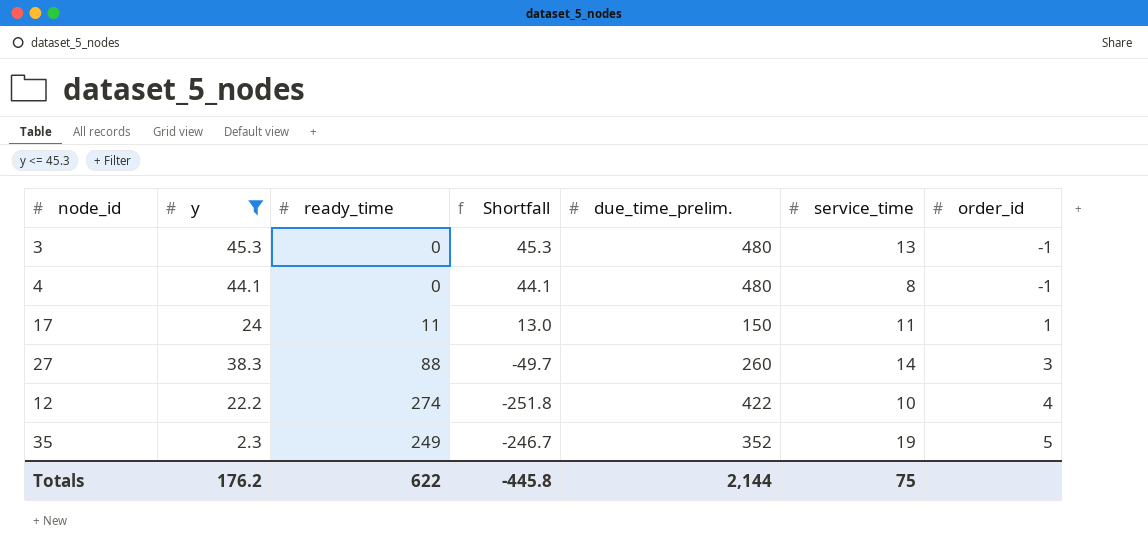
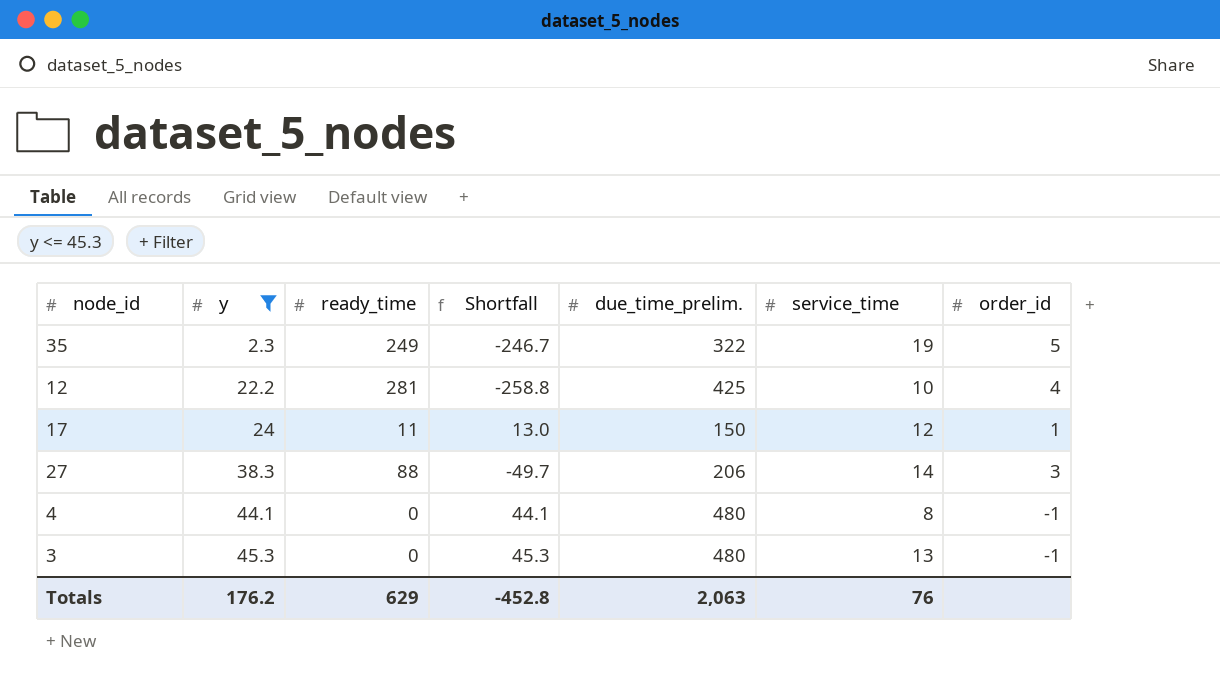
row order: order_id ascending -> y ascending
35 | due_time_prelim.: 352 -> 322
12 | ready_time: 274 -> 281
12 | Shortfall: -251.8 -> -258.8
12 | due_time_prelim.: 422 -> 425
17 | service_time: 11 -> 12
27 | due_time_prelim.: 260 -> 206
Totals | ready_time: 622 -> 629
Totals | Shortfall: -445.8 -> -452.8
Totals | due_time_prelim.: 2,144 -> 2,063
Totals | service_time: 75 -> 76

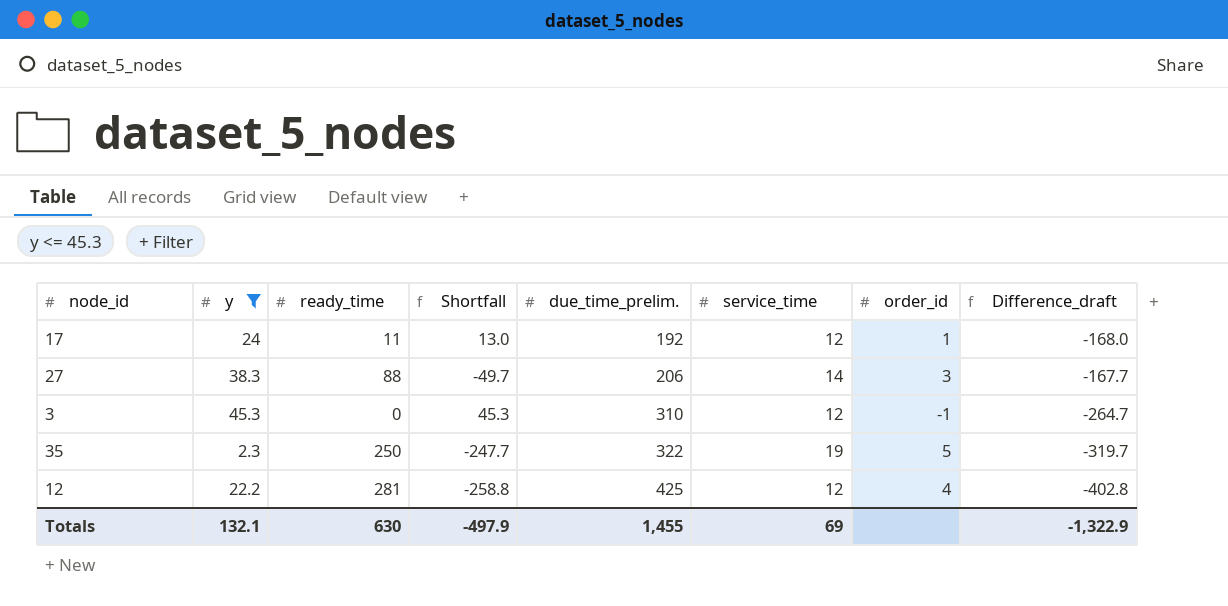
row order: y ascending -> due_time_prelim. ascending
column Difference_draft | formula: none -> [y] - [due_time_prelim.]
row 4: 44.1 | 0 | 44.1 | 480 | 8 | -1 -> none
17 | due_time_prelim.: 150 -> 192
3 | due_time_prelim.: 480 -> 310
3 | service_time: 13 -> 12
35 | ready_time: 249 -> 250
35 | Shortfall: -246.7 -> -247.7
12 | service_time: 10 -> 12
Totals | y: 176.2 -> 132.1
Totals | ready_time: 629 -> 630
Totals | Shortfall: -452.8 -> -497.9
Totals | due_time_prelim.: 2,063 -> 1,455
Totals | service_time: 76 -> 69

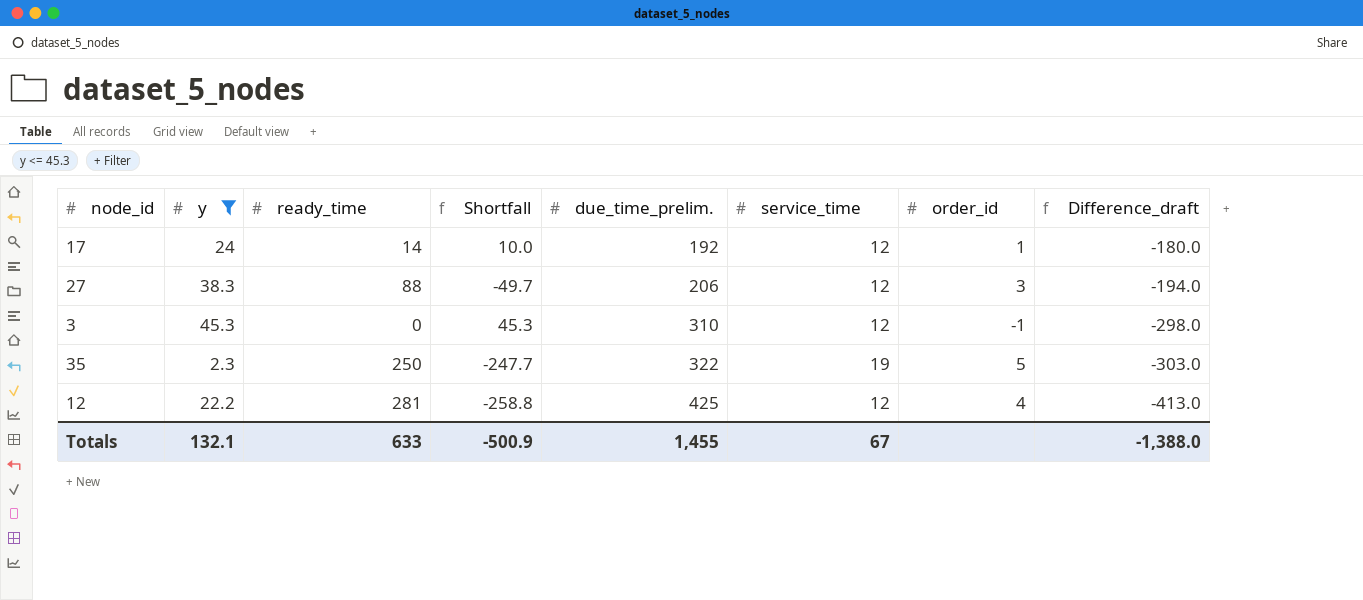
column Difference_draft | formula: [y] - [due_time_prelim.] -> [service_time] - [due_time_prelim.]
17 | ready_time: 11 -> 14
17 | Shortfall: 13.0 -> 10.0
27 | service_time: 14 -> 12
Totals | ready_time: 630 -> 633
Totals | Shortfall: -497.9 -> -500.9
Totals | service_time: 69 -> 67
Totals | Difference_draft: -1,322.9 -> -1,388.0

